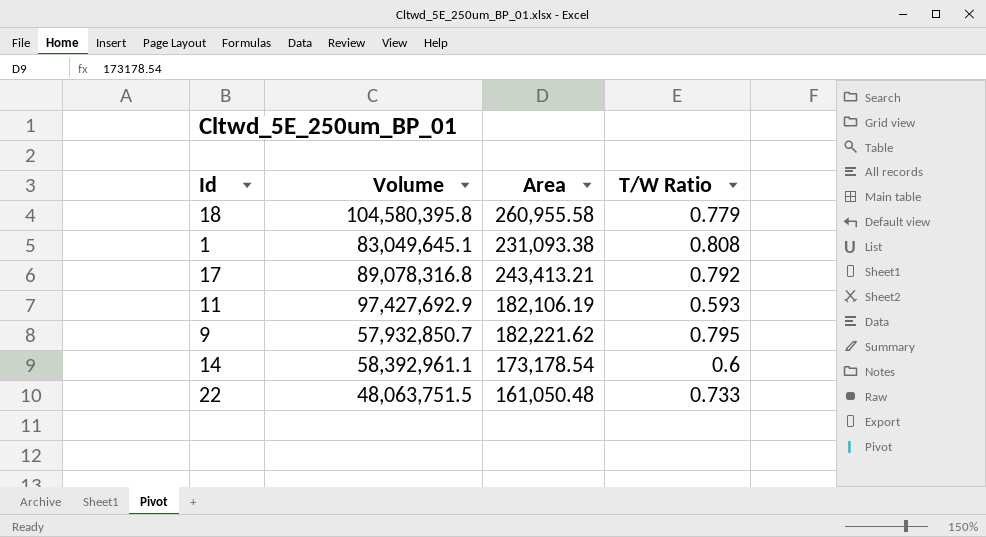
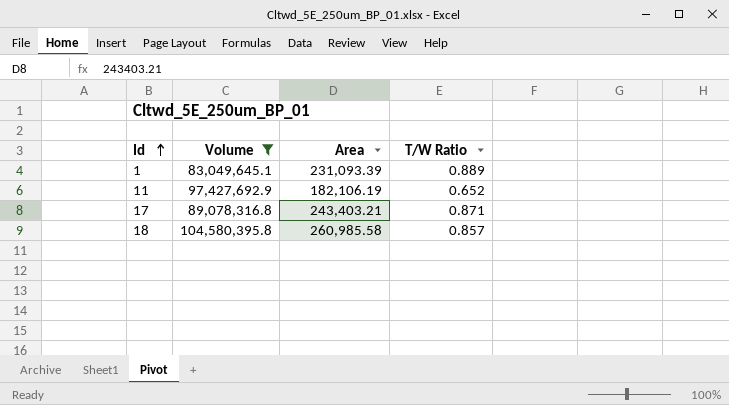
filter: none -> Volume >= 83,049,645.1
row order: none -> Id ascending
1 | Area: 231,093.38 -> 231,093.39
1 | T/W Ratio: 0.808 -> 0.889
11 | T/W Ratio: 0.593 -> 0.652
17 | Area: 243,413.21 -> 243,403.21
17 | T/W Ratio: 0.792 -> 0.871
18 | Area: 260,955.58 -> 260,985.58
18 | T/W Ratio: 0.779 -> 0.857

